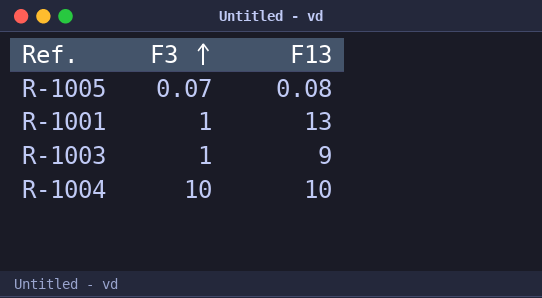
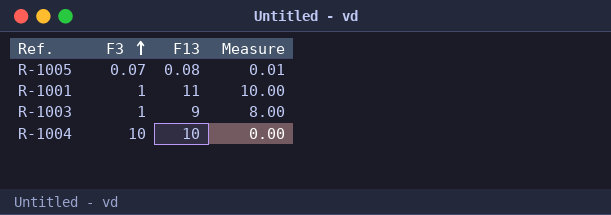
column Measure | formula: none -> [F13] - [F3]
R-1001 | F13: 13 -> 11

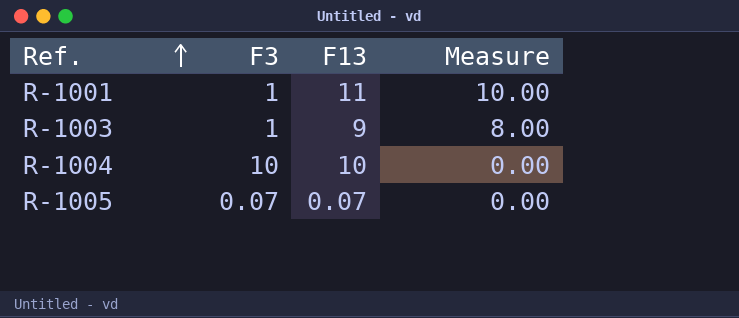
row order: F3 ascending -> Ref. ascending
R-1005 | F13: 0.08 -> 0.07
R-1005 | Measure: 0.01 -> 0.00

